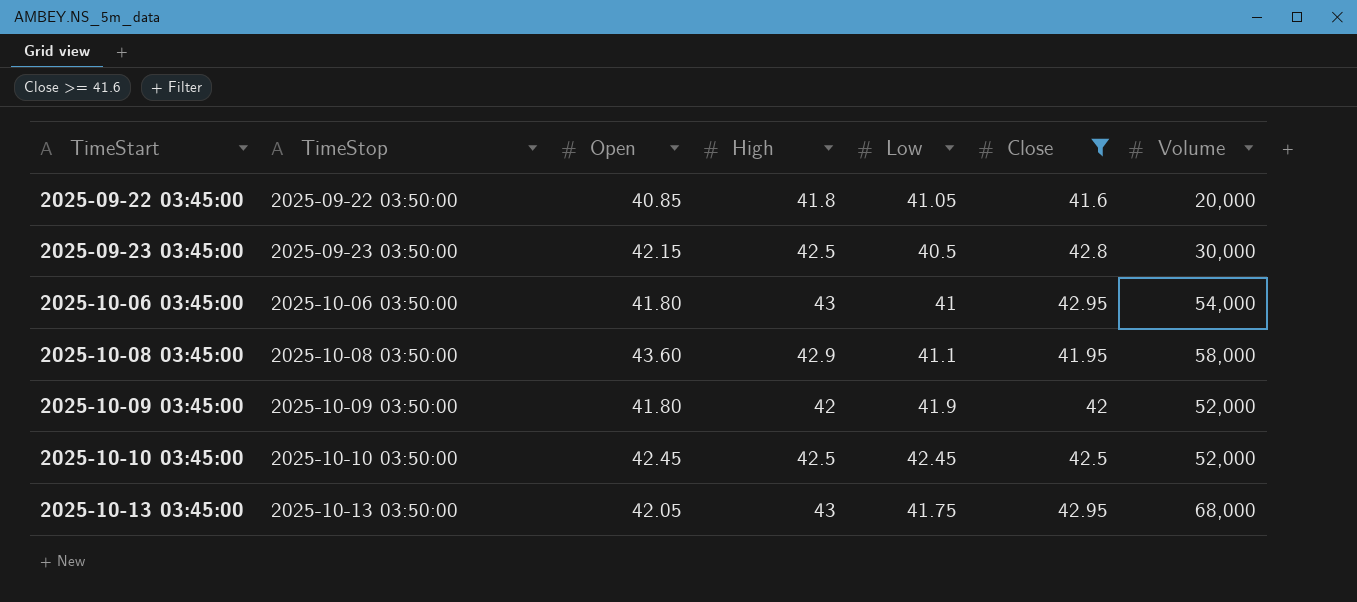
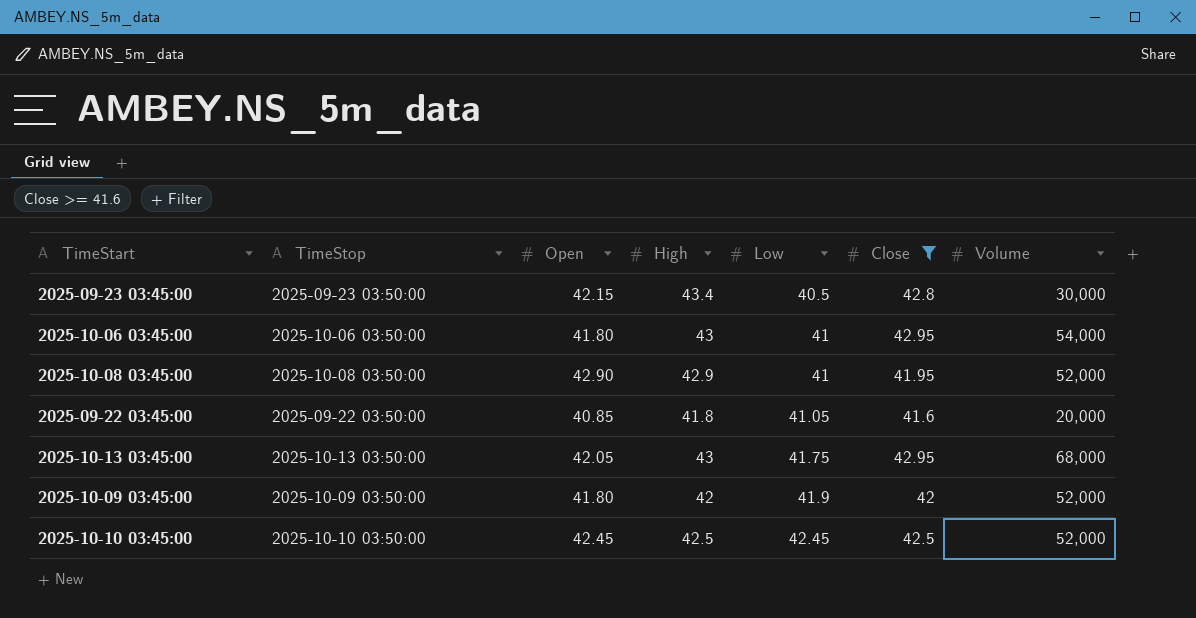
row order: TimeStart ascending -> Low ascending
2025-09-23 03:45:00 | High: 42.5 -> 43.4
2025-10-08 03:45:00 | Open: 43.60 -> 42.90
2025-10-08 03:45:00 | Low: 41.1 -> 41
2025-10-08 03:45:00 | Volume: 58,000 -> 52,000

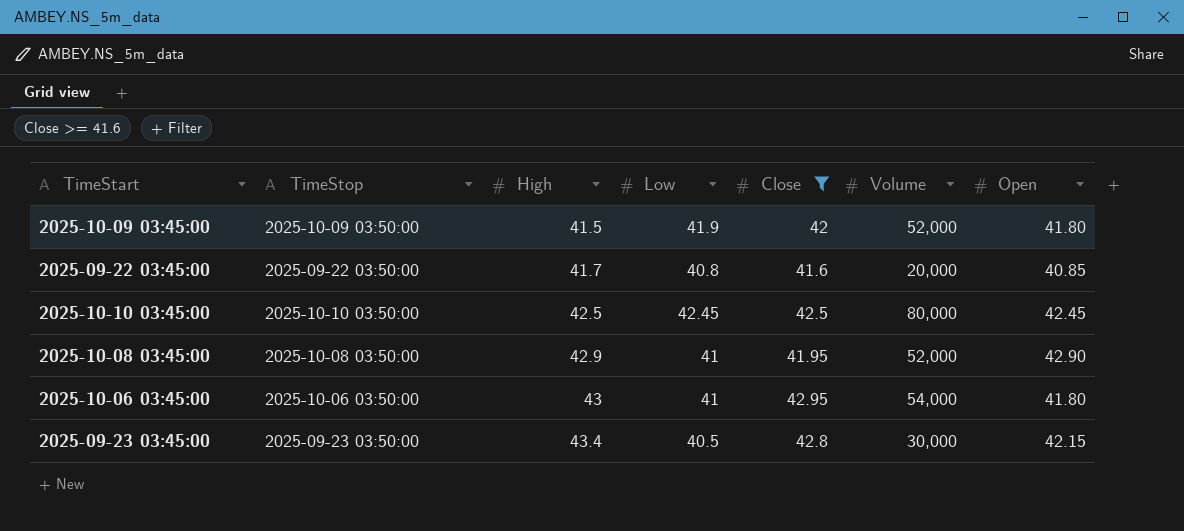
row order: Low ascending -> High ascending
column Open | position: 3 -> 7
row 2025-10-13 03:45:00: 2025-10-13 03:50:00 | 42.05 | 43 | 41.75 | 42.95 | 68,000 -> none
2025-10-09 03:45:00 | High: 42 -> 41.5
2025-09-22 03:45:00 | High: 41.8 -> 41.7
2025-09-22 03:45:00 | Low: 41.05 -> 40.8
2025-10-10 03:45:00 | Volume: 52,000 -> 80,000

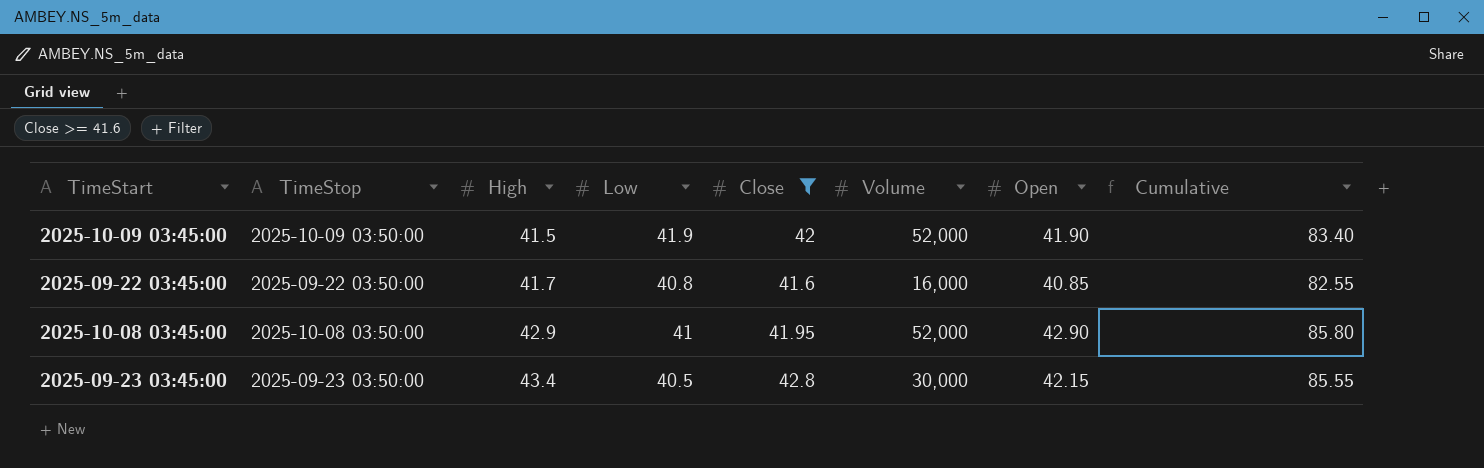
column Cumulative | formula: none -> [High] + [Open]
row 2025-10-10 03:45:00: 2025-10-10 03:50:00 | 42.5 | 42.45 | 42.5 | 80,000 | 42.45 -> none
row 2025-10-06 03:45:00: 2025-10-06 03:50:00 | 43 | 41 | 42.95 | 54,000 | 41.80 -> none
2025-10-09 03:45:00 | Open: 41.80 -> 41.90
2025-09-22 03:45:00 | Volume: 20,000 -> 16,000

